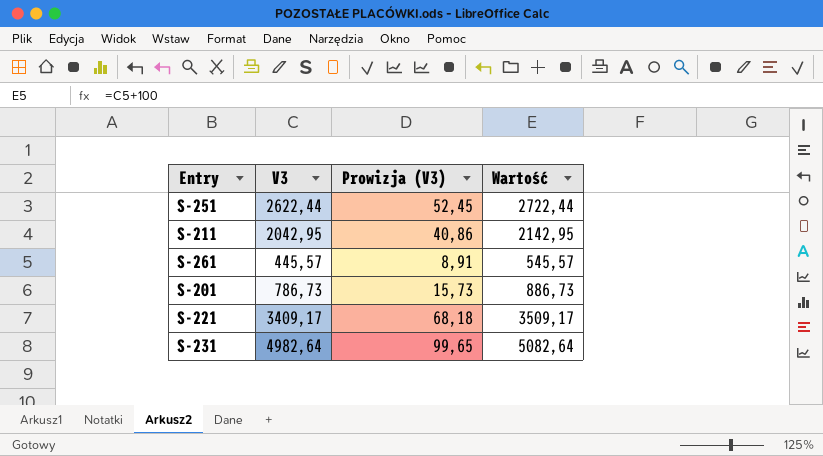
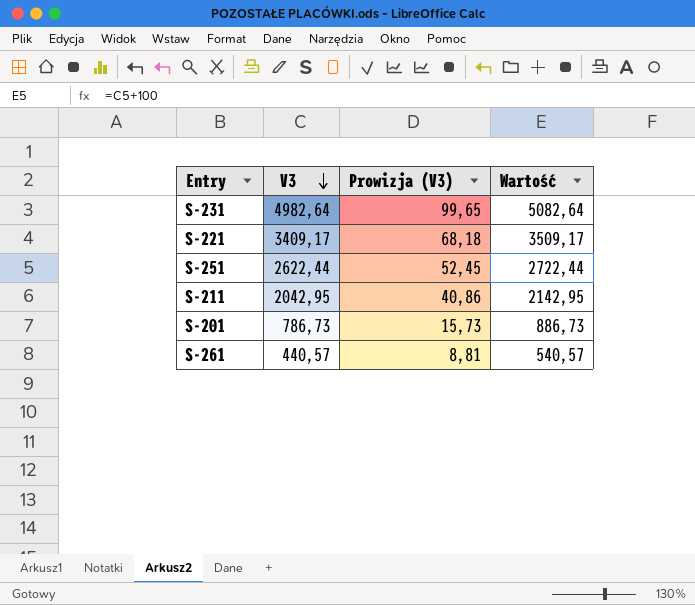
row order: none -> V3 descending
S-261 | V3: 445,57 -> 440,57
S-261 | Prowizja (V3): 8,91 -> 8,81
S-261 | Wartość: 545,57 -> 540,57

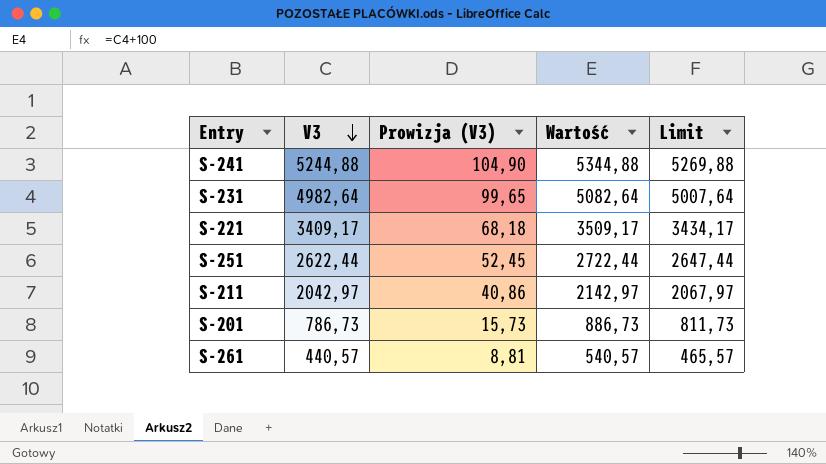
column Limit | formula: none -> [V3] + 25
row S-241: none -> 5244,88 | 104,90 | 5344,88 | 5269,88
S-211 | V3: 2042,95 -> 2042,97
S-211 | Wartość: 2142,95 -> 2142,97

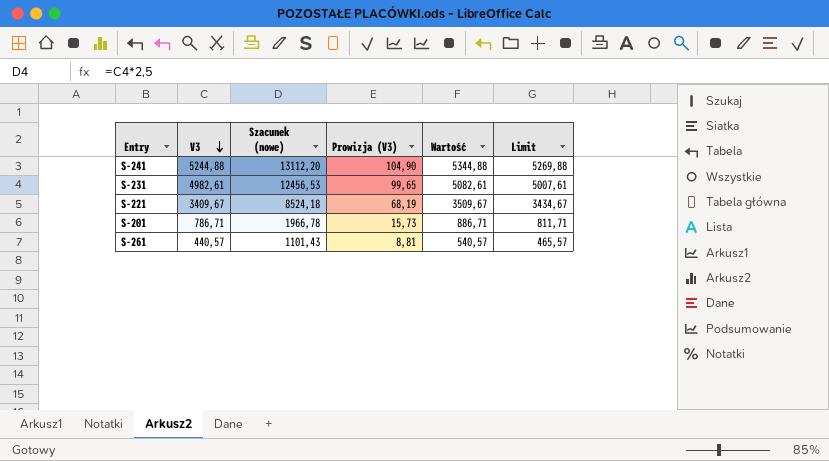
column Szacunek (nowe) | formula: none -> [V3] * 2,5
row S-251: 2622,44 | 52,45 | 2722,44 | 2647,44 -> none
row S-211: 2042,97 | 40,86 | 2142,97 | 2067,97 -> none
S-231 | V3: 4982,64 -> 4982,61
S-231 | Wartość: 5082,64 -> 5082,61
S-231 | Limit: 5007,64 -> 5007,61
S-221 | V3: 3409,17 -> 3409,67
S-221 | Prowizja (V3): 68,18 -> 68,19
S-221 | Wartość: 3509,17 -> 3509,67
S-221 | Limit: 3434,17 -> 3434,67
S-201 | V3: 786,73 -> 786,71
S-201 | Wartość: 886,73 -> 886,71
S-201 | Limit: 811,73 -> 811,71

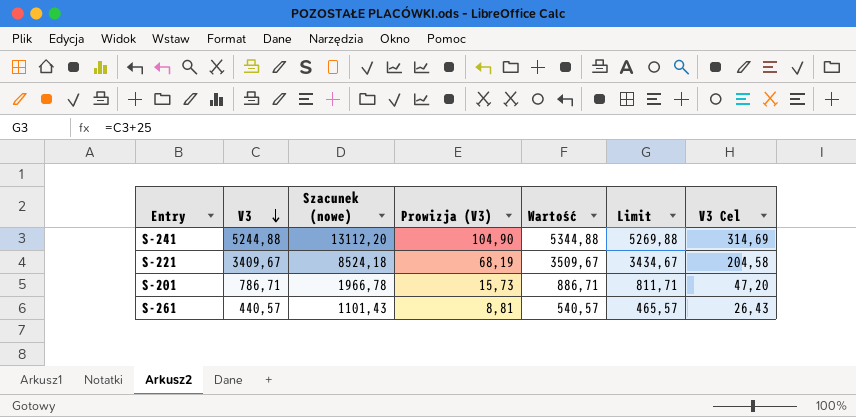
column V3 Cel | formula: none -> [V3] * 0,06
row S-231: 4982,61 | 12456,53 | 99,65 | 5082,61 | 5007,61 -> none

